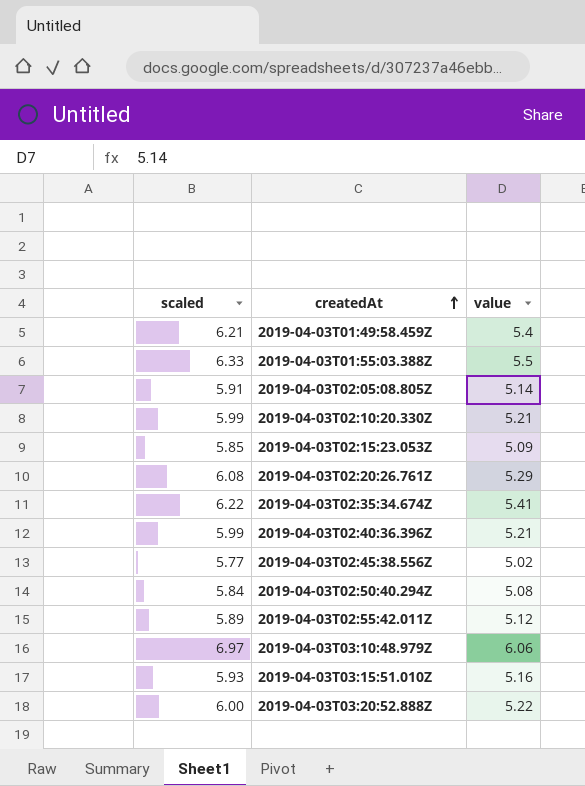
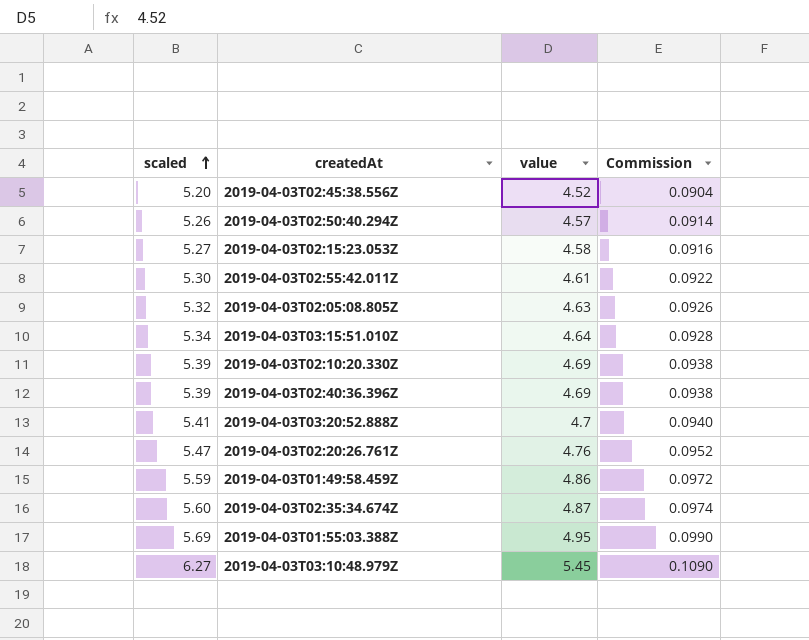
row order: createdAt ascending -> scaled ascending
column Commission | formula: none -> [value] * 0.02
2019-04-03T02:45:38.556Z | scaled: 5.77 -> 5.20
2019-04-03T02:45:38.556Z | value: 5.02 -> 4.52
2019-04-03T02:50:40.294Z | scaled: 5.84 -> 5.26
2019-04-03T02:50:40.294Z | value: 5.08 -> 4.57
2019-04-03T02:15:23.053Z | scaled: 5.85 -> 5.27
2019-04-03T02:15:23.053Z | value: 5.09 -> 4.58
2019-04-03T02:55:42.011Z | scaled: 5.89 -> 5.30
2019-04-03T02:55:42.011Z | value: 5.12 -> 4.61
2019-04-03T02:05:08.805Z | scaled: 5.91 -> 5.32
2019-04-03T02:05:08.805Z | value: 5.14 -> 4.63
2019-04-03T03:15:51.010Z | scaled: 5.93 -> 5.34
2019-04-03T03:15:51.010Z | value: 5.16 -> 4.64
2019-04-03T02:10:20.330Z | scaled: 5.99 -> 5.39
2019-04-03T02:10:20.330Z | value: 5.21 -> 4.69
2019-04-03T02:40:36.396Z | scaled: 5.99 -> 5.39
2019-04-03T02:40:36.396Z | value: 5.21 -> 4.69
2019-04-03T03:20:52.888Z | scaled: 6.00 -> 5.41
2019-04-03T03:20:52.888Z | value: 5.22 -> 4.7
2019-04-03T02:20:26.761Z | scaled: 6.08 -> 5.47
2019-04-03T02:20:26.761Z | value: 5.29 -> 4.76
2019-04-03T01:49:58.459Z | scaled: 6.21 -> 5.59
2019-04-03T01:49:58.459Z | value: 5.4 -> 4.86
2019-04-03T02:35:34.674Z | scaled: 6.22 -> 5.60
2019-04-03T02:35:34.674Z | value: 5.41 -> 4.87
2019-04-03T01:55:03.388Z | scaled: 6.33 -> 5.69
2019-04-03T01:55:03.388Z | value: 5.5 -> 4.95
2019-04-03T03:10:48.979Z | scaled: 6.97 -> 6.27
2019-04-03T03:10:48.979Z | value: 6.06 -> 5.45

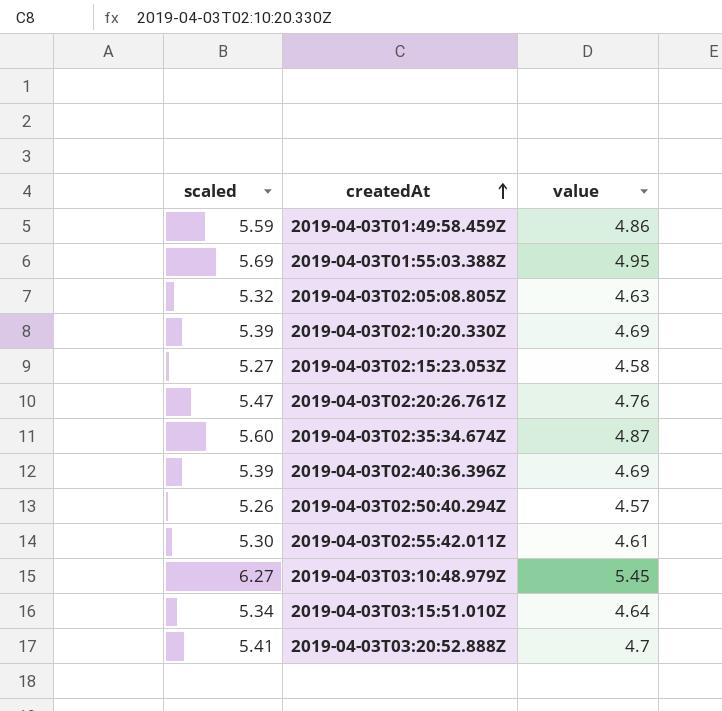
row order: scaled ascending -> createdAt ascending
column Commission | formula: [value] * 0.02 -> none
row 2019-04-03T02:45:38.556Z: 5.20 | 4.52 | 0.0904 -> none

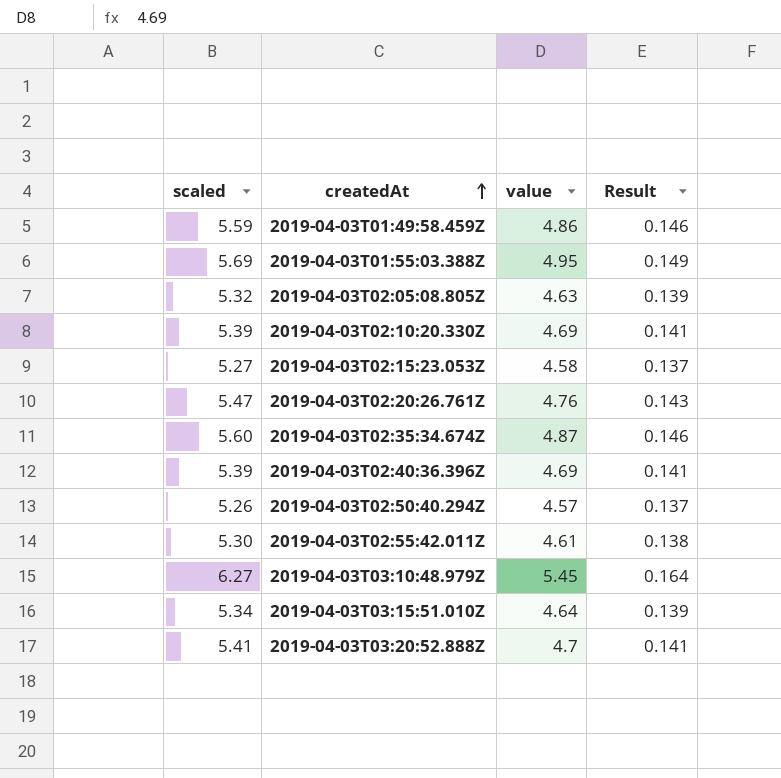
column Result | formula: none -> [value] * 0.03

